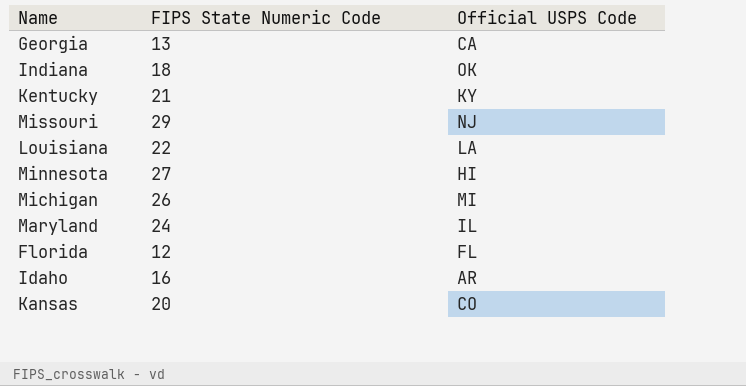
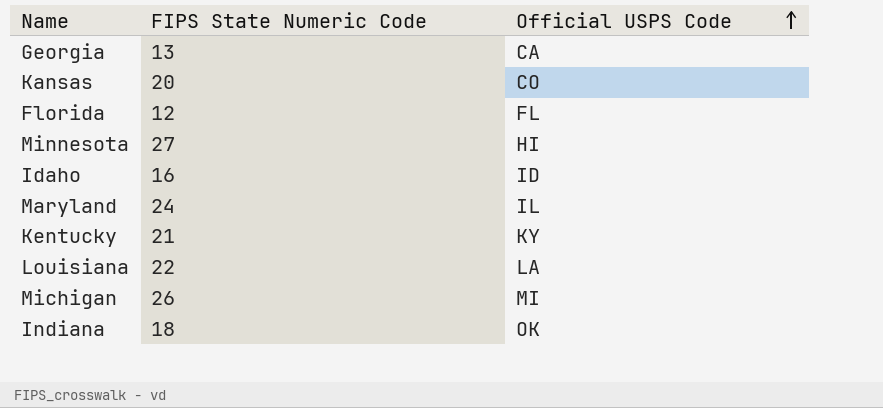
row order: none -> Official USPS Code ascending
row Missouri: 29 | NJ -> none
Idaho | Official USPS Code: AR -> ID

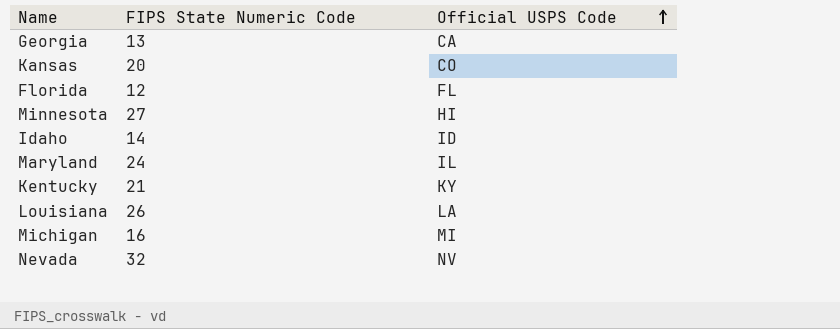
row Indiana: 18 | OK -> none
Idaho | FIPS State Numeric Code: 16 -> 14
Louisiana | FIPS State Numeric Code: 22 -> 26
Michigan | FIPS State Numeric Code: 26 -> 16
row Nevada: none -> 32 | NV

